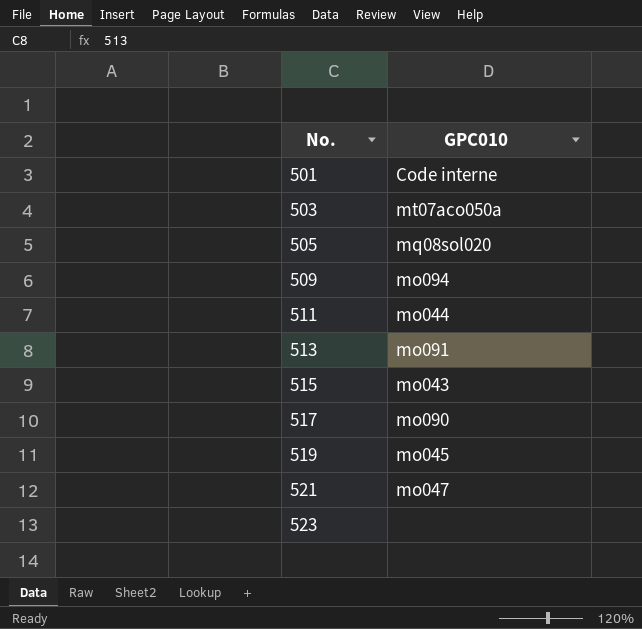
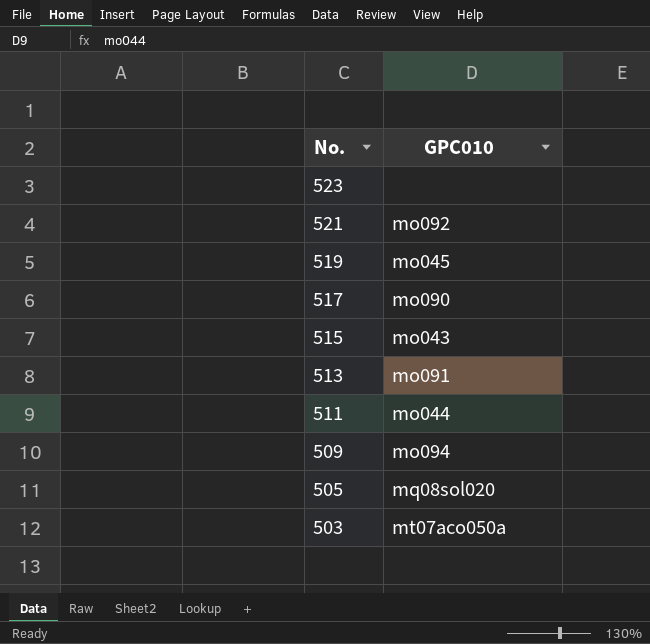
row order: No. ascending -> No. descending
row 501: Code interne -> none
521 | GPC010: mo047 -> mo092

